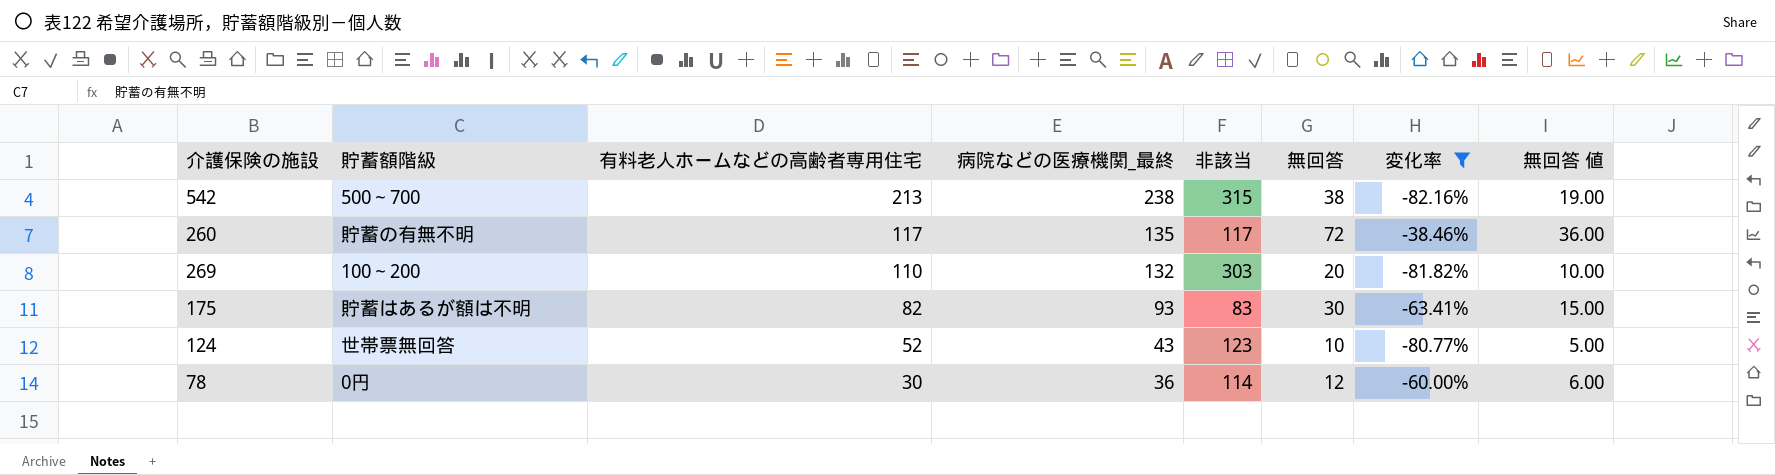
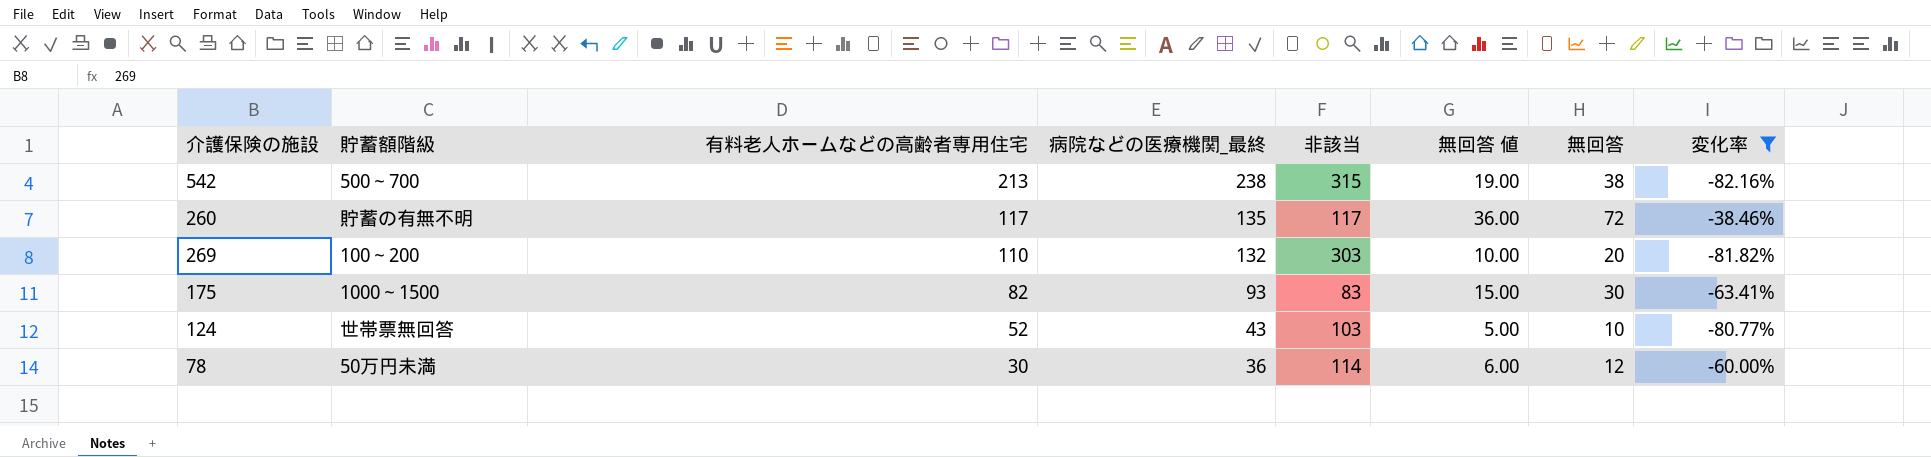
column 無回答 値 | position: 8 -> 6
175 | 貯蓄額階級: 貯蓄はあるが額は不明 -> 1000～1500
124 | 非該当: 123 -> 103
78 | 貯蓄額階級: 0円 -> 50万円未満

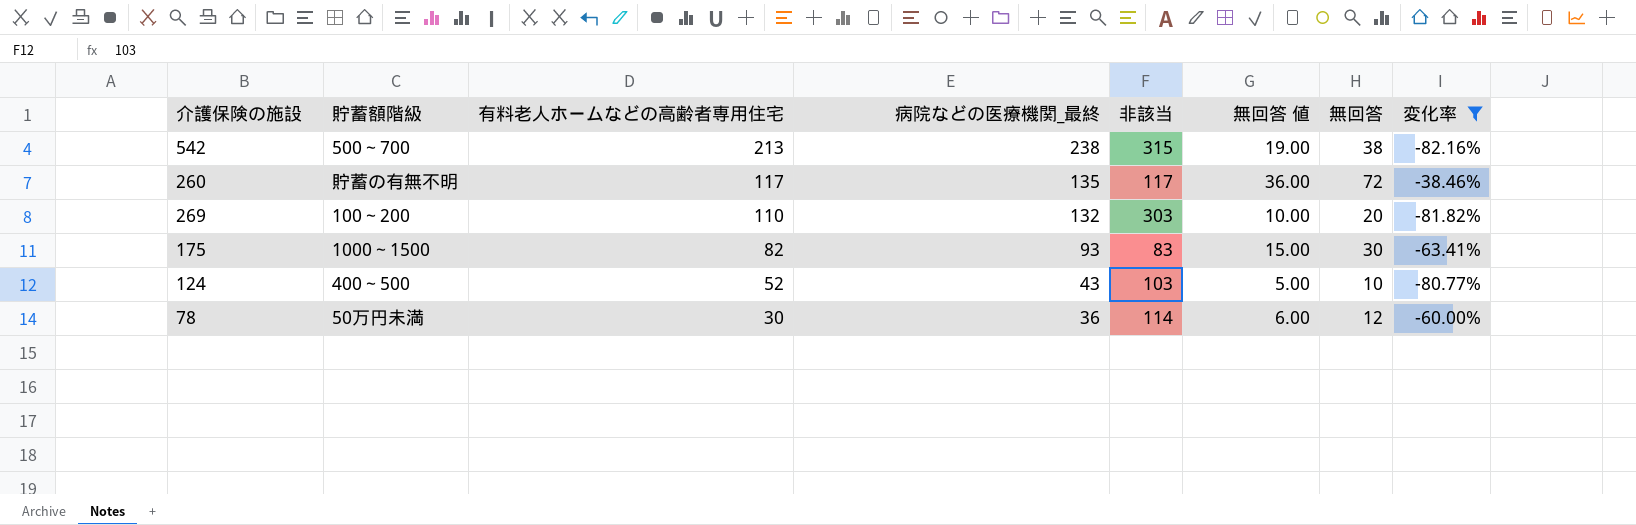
124 | 貯蓄額階級: 世帯票無回答 -> 400～500

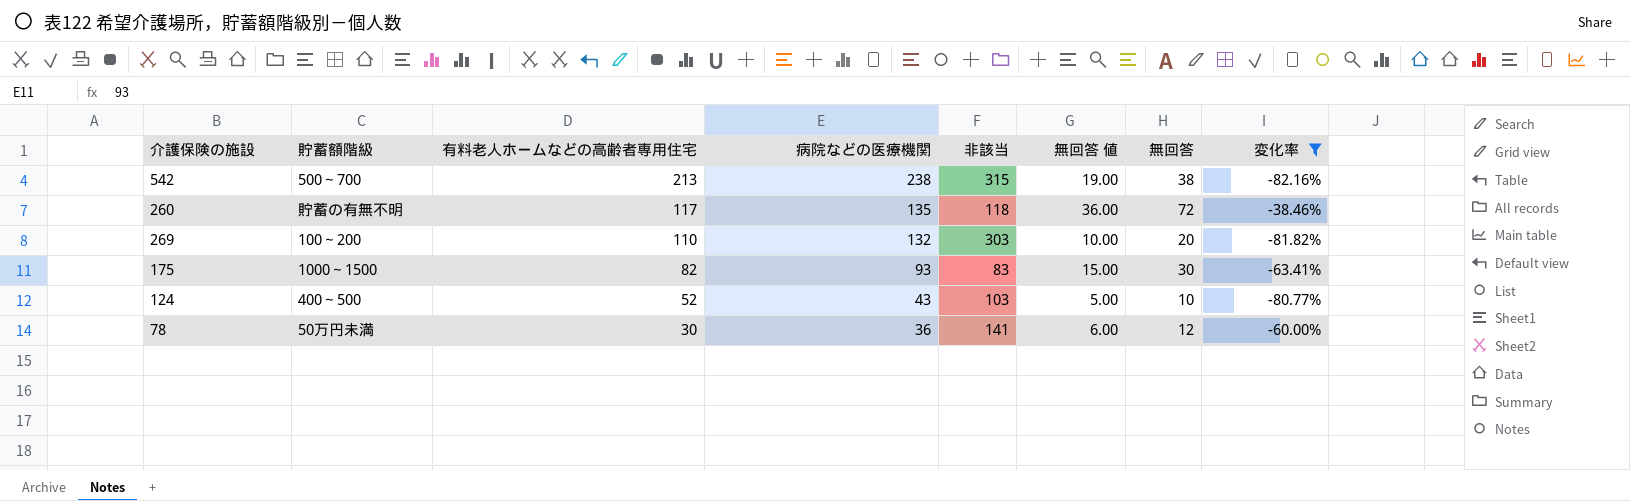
column name: 病院などの医療機関_最終 -> 病院などの医療機関
260 | 非該当: 117 -> 118
78 | 非該当: 114 -> 141

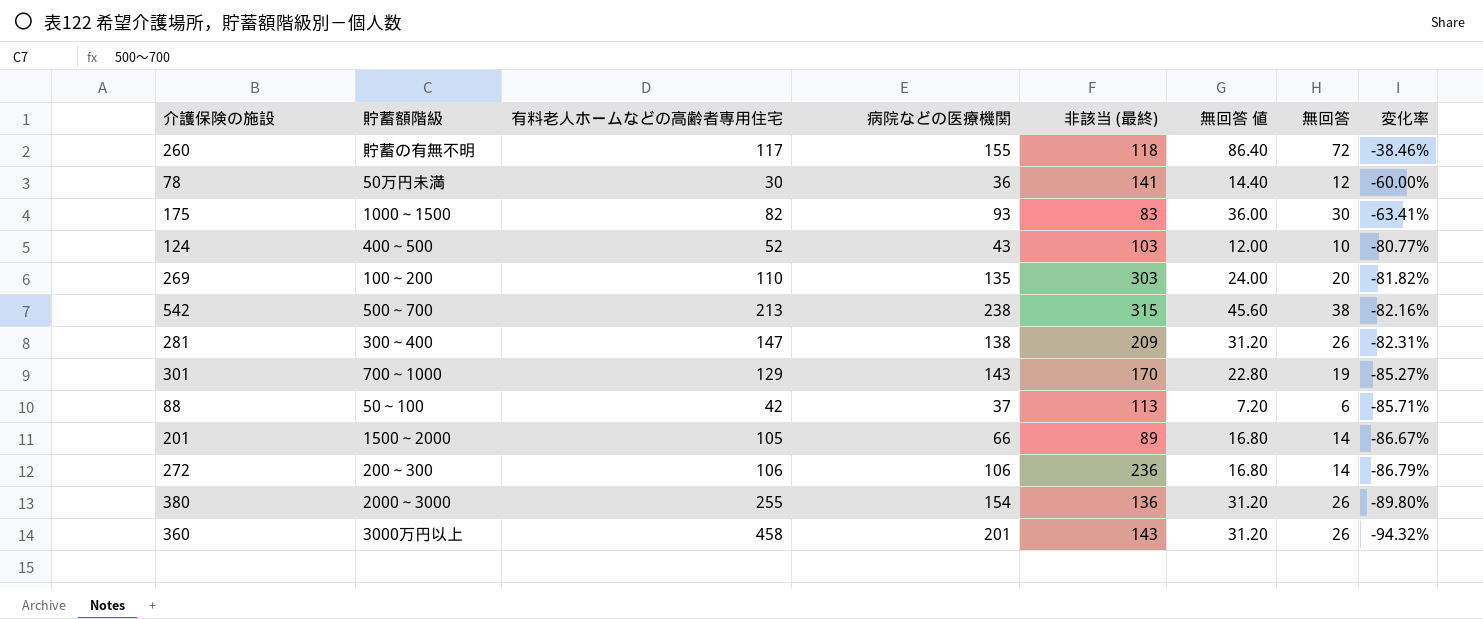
filter: 変化率 >= -82.16% -> none
row order: 有料老人ホームなどの高齢者専用住宅 descending -> 変化率 descending
column name: 非該当 -> 非該当 (最終)
column 無回答 値 | formula: [無回答] * 0.5 -> [無回答] * 1.2
260 | 病院などの医療機関: 135 -> 155
269 | 病院などの医療機関: 132 -> 135

